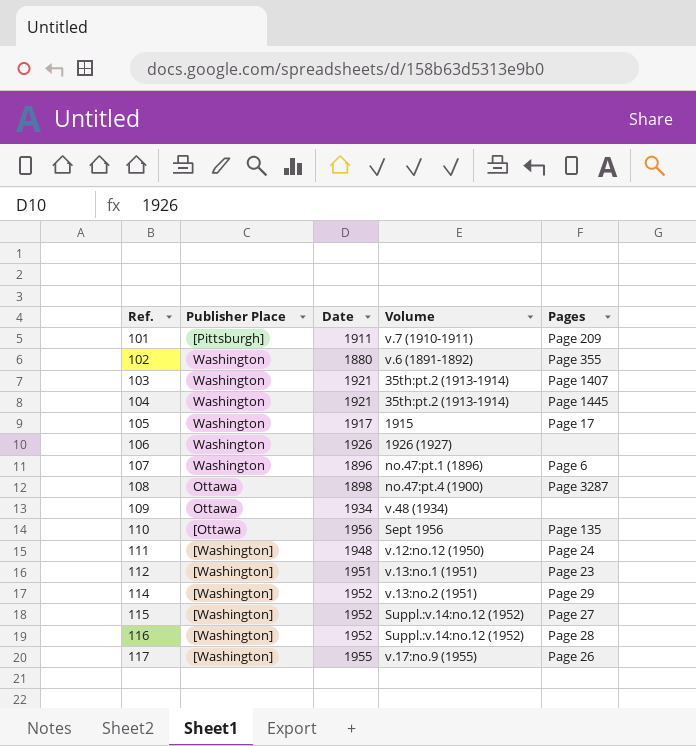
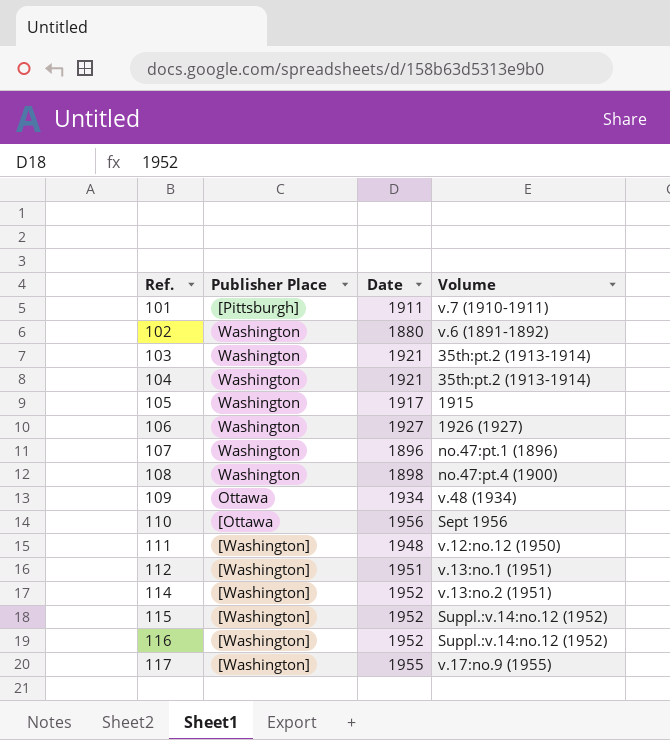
column Pages | position: 5 -> none
106 | Date: 1926 -> 1927
108 | Publisher Place: Ottawa -> Washington

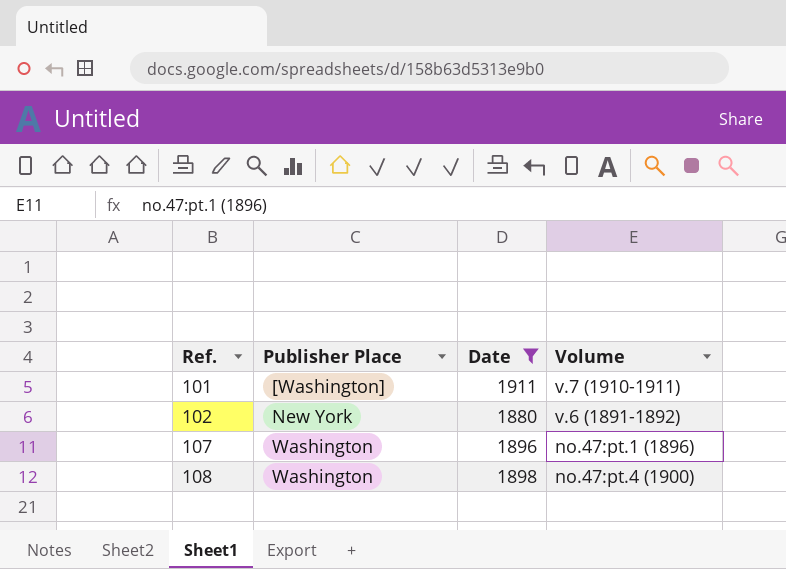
filter: none -> Date <= 1911
101 | Publisher Place: [Pittsburgh] -> [Washington]
102 | Publisher Place: Washington -> New York

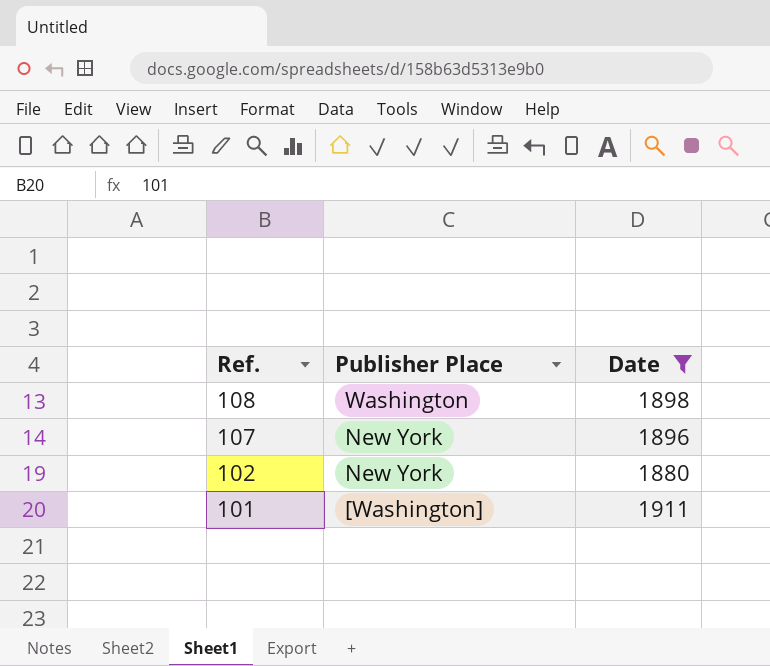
row order: Ref. ascending -> Ref. descending
column Volume | position: 4 -> none
107 | Publisher Place: Washington -> New York

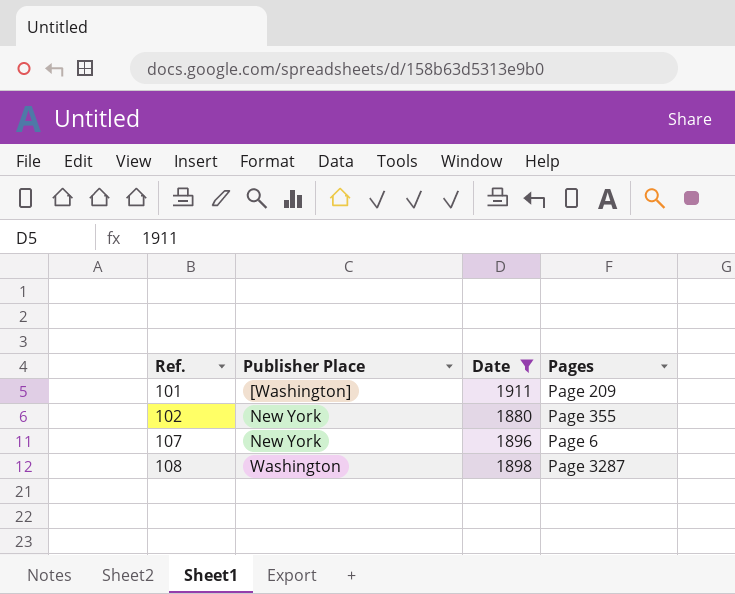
row order: Ref. descending -> Ref. ascending
column Pages | position: none -> 4

